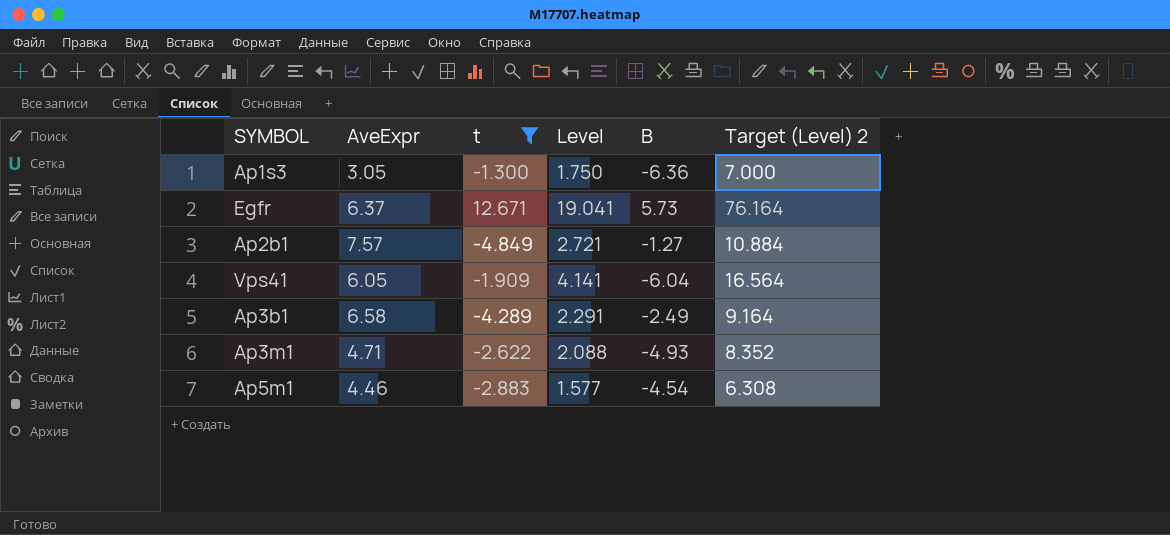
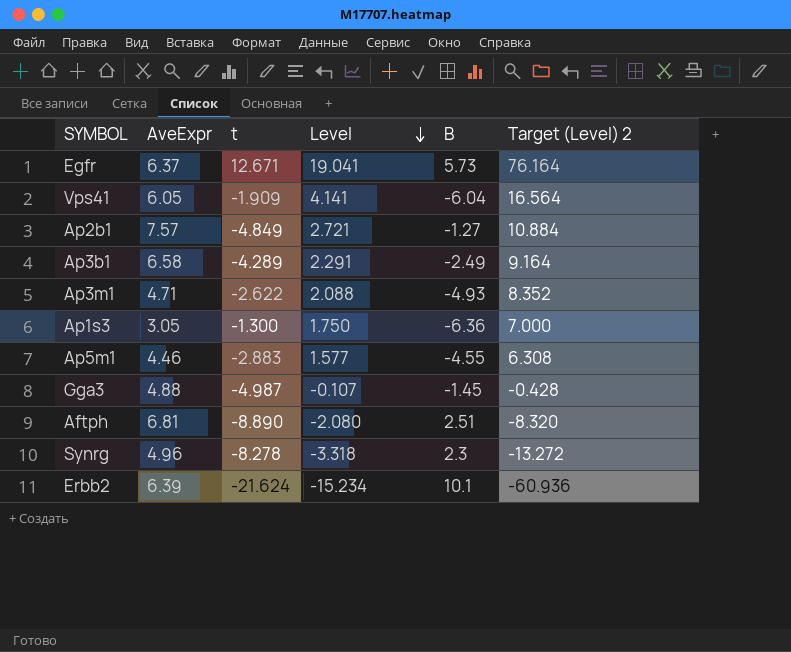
filter: t >= -4.849 -> none
row order: none -> Level descending
Ap5m1 | B: -4.54 -> -4.55

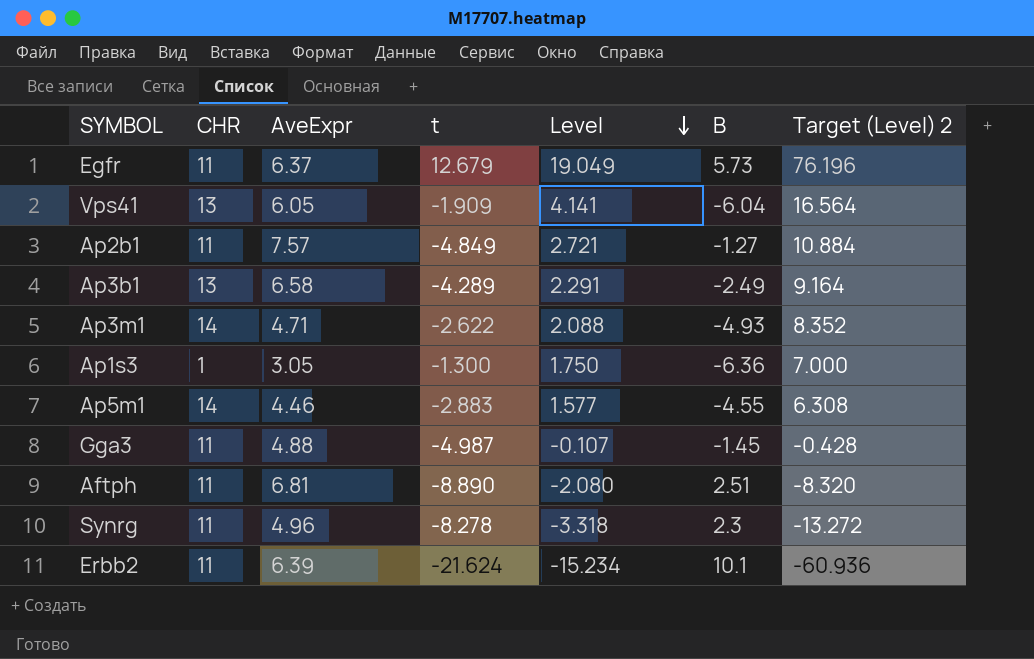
column CHR | position: none -> 2
Egfr | t: 12.671 -> 12.679
Egfr | Level: 19.041 -> 19.049
Egfr | Target (Level) 2: 76.164 -> 76.196

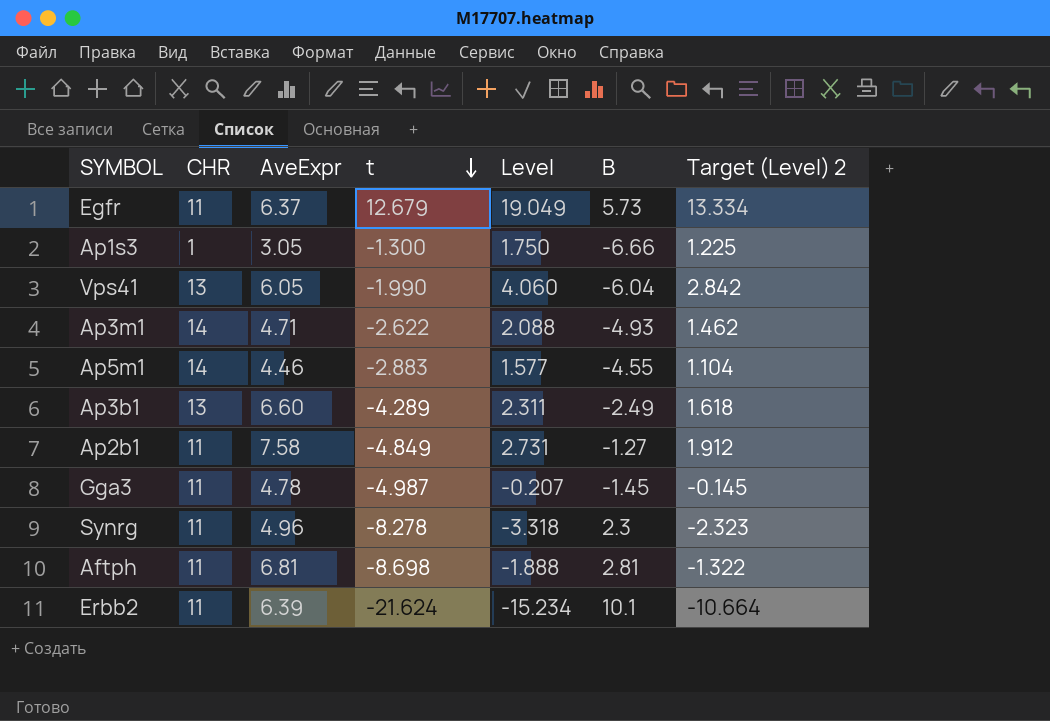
row order: Level descending -> t descending
column Target (Level) 2 | formula: [Level] * 4 -> [Level] * 0.7
Ap1s3 | B: -6.36 -> -6.66
Vps41 | t: -1.909 -> -1.990
Vps41 | Level: 4.141 -> 4.060
Ap3b1 | AveExpr: 6.58 -> 6.60
Ap3b1 | Level: 2.291 -> 2.311
Ap2b1 | AveExpr: 7.57 -> 7.58
Ap2b1 | Level: 2.721 -> 2.731
Gga3 | AveExpr: 4.88 -> 4.78
Gga3 | Level: -0.107 -> -0.207
Aftph | t: -8.890 -> -8.698
Aftph | Level: -2.080 -> -1.888
Aftph | B: 2.51 -> 2.81

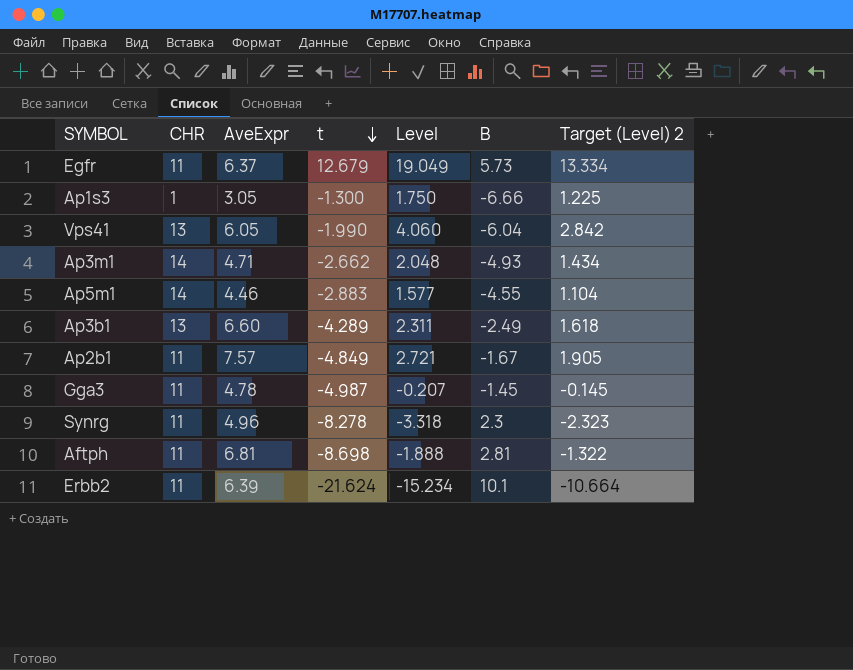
Ap3m1 | t: -2.622 -> -2.662
Ap3m1 | Level: 2.088 -> 2.048
Ap3m1 | Target (Level) 2: 1.462 -> 1.434
Ap2b1 | AveExpr: 7.58 -> 7.57
Ap2b1 | Level: 2.731 -> 2.721
Ap2b1 | B: -1.27 -> -1.67
Ap2b1 | Target (Level) 2: 1.912 -> 1.905

